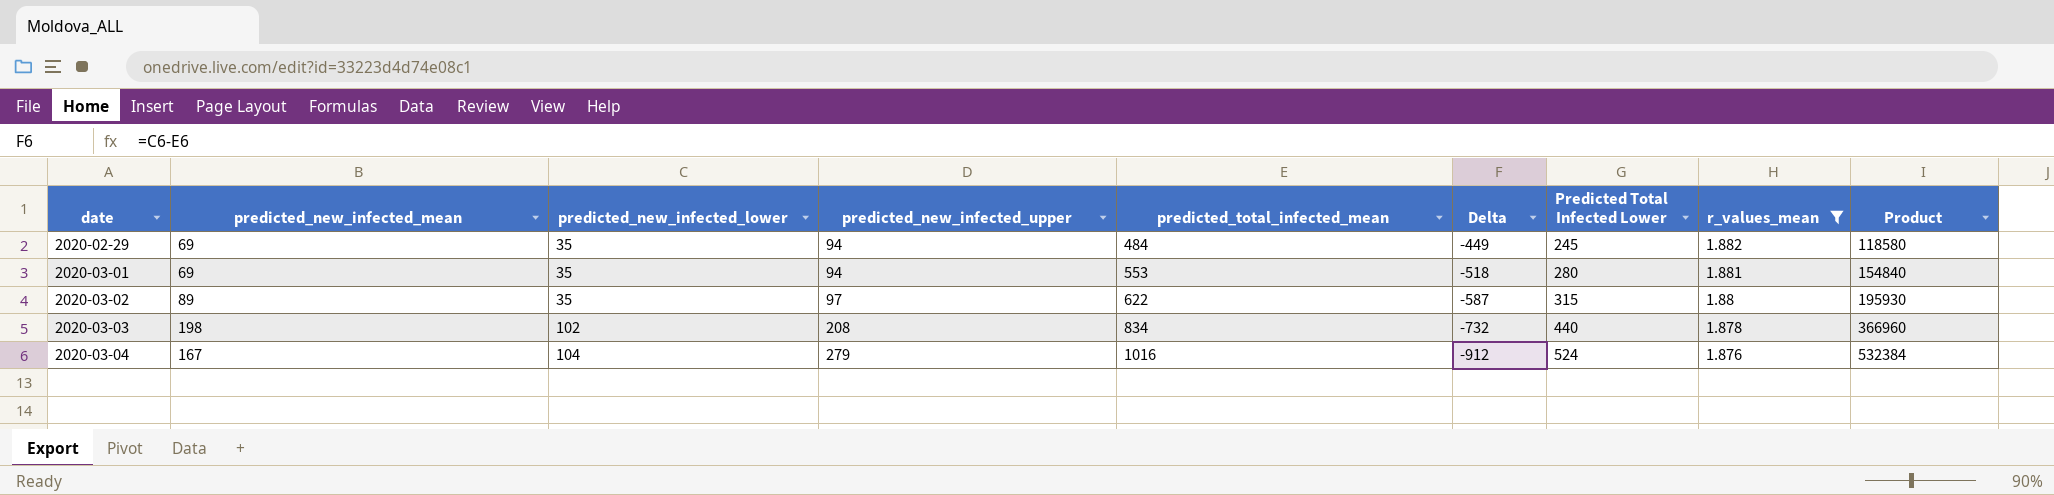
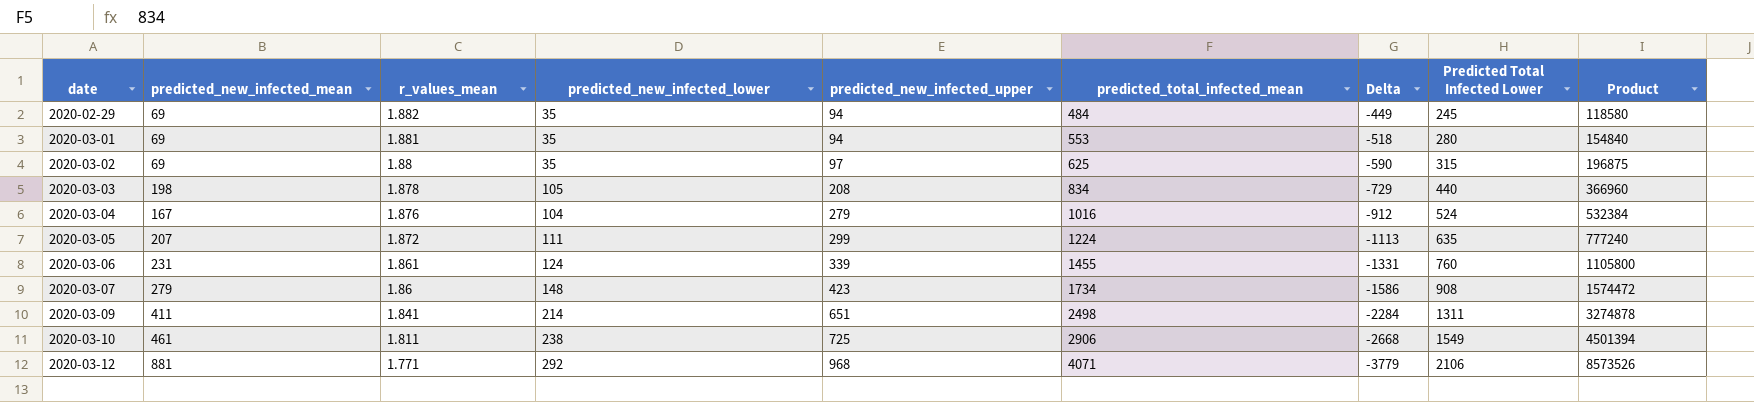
filter: r_values_mean >= 1.876 -> none
column r_values_mean | position: 8 -> 3
2020-03-02 | predicted_new_infected_mean: 89 -> 69
2020-03-02 | predicted_total_infected_mean: 622 -> 625
2020-03-02 | Delta: -587 -> -590
2020-03-02 | Product: 195930 -> 196875
2020-03-03 | predicted_new_infected_lower: 102 -> 105
2020-03-03 | Delta: -732 -> -729

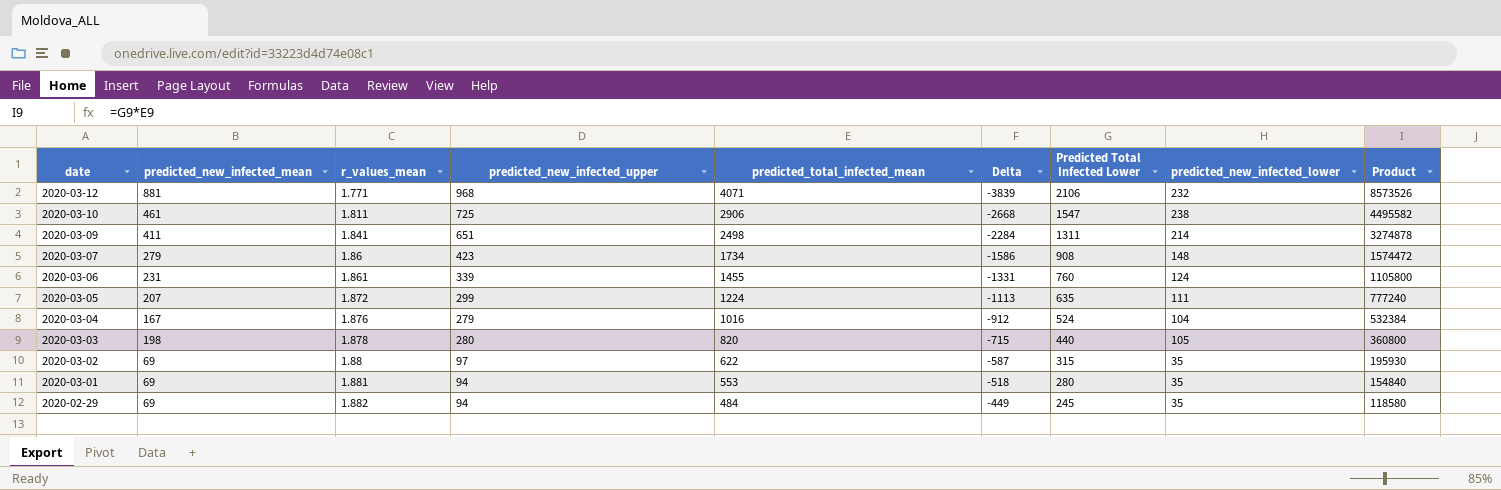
row order: date ascending -> date descending
column predicted_new_infected_lower | position: 4 -> 8
2020-03-12 | Delta: -3779 -> -3839
2020-03-12 | predicted_new_infected_lower: 292 -> 232
2020-03-10 | Predicted Total Infected Lower: 1549 -> 1547
2020-03-10 | Product: 4501394 -> 4495582
2020-03-03 | predicted_new_infected_upper: 208 -> 280
2020-03-03 | predicted_total_infected_mean: 834 -> 820
2020-03-03 | Delta: -729 -> -715
2020-03-03 | Product: 366960 -> 360800
2020-03-02 | predicted_total_infected_mean: 625 -> 622
2020-03-02 | Delta: -590 -> -587
2020-03-02 | Product: 196875 -> 195930

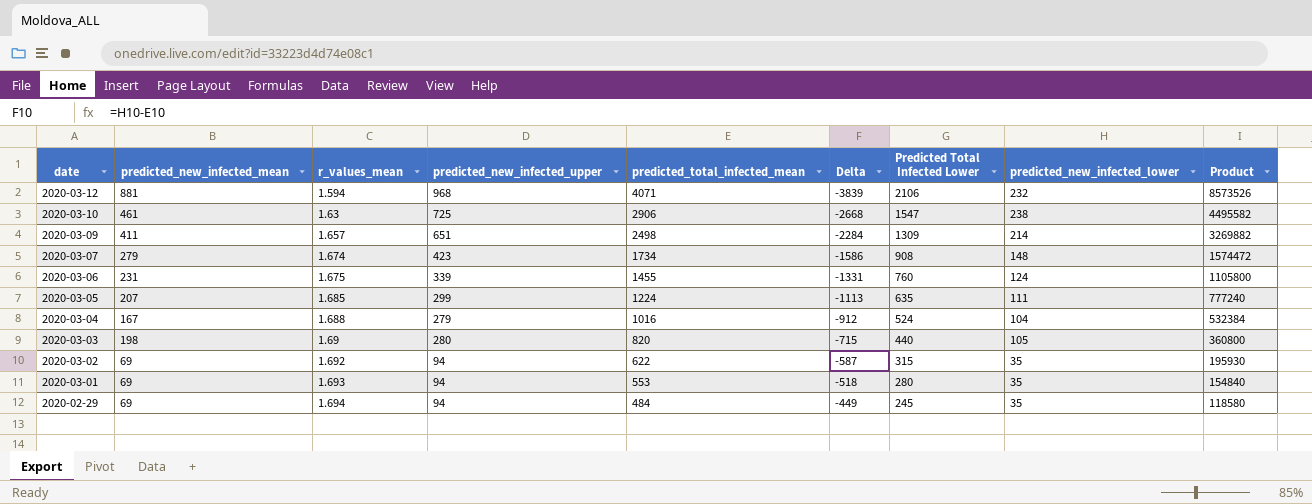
2020-03-12 | r_values_mean: 1.771 -> 1.594
2020-03-10 | r_values_mean: 1.811 -> 1.63
2020-03-09 | r_values_mean: 1.841 -> 1.657
2020-03-09 | Predicted Total Infected Lower: 1311 -> 1309
2020-03-09 | Product: 3274878 -> 3269882
2020-03-07 | r_values_mean: 1.86 -> 1.674
2020-03-06 | r_values_mean: 1.861 -> 1.675
2020-03-05 | r_values_mean: 1.872 -> 1.685
2020-03-04 | r_values_mean: 1.876 -> 1.688
2020-03-03 | r_values_mean: 1.878 -> 1.69
2020-03-02 | r_values_mean: 1.88 -> 1.692
2020-03-02 | predicted_new_infected_upper: 97 -> 94
2020-03-01 | r_values_mean: 1.881 -> 1.693
2020-02-29 | r_values_mean: 1.882 -> 1.694

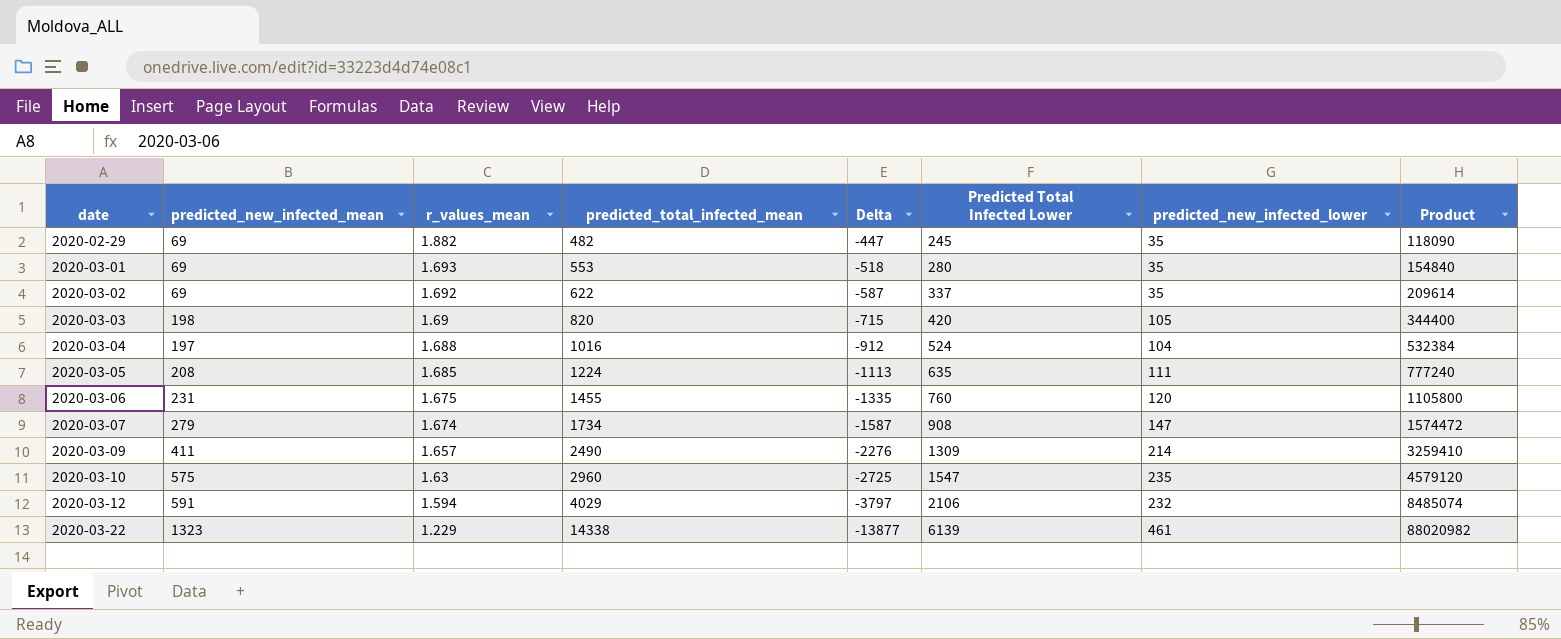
row order: date descending -> date ascending
column predicted_new_infected_upper | position: 4 -> none
2020-02-29 | r_values_mean: 1.694 -> 1.882
2020-02-29 | predicted_total_infected_mean: 484 -> 482
2020-02-29 | Delta: -449 -> -447
2020-02-29 | Product: 118580 -> 118090
2020-03-02 | Predicted Total Infected Lower: 315 -> 337
2020-03-02 | Product: 195930 -> 209614
2020-03-03 | Predicted Total Infected Lower: 440 -> 420
2020-03-03 | Product: 360800 -> 344400
2020-03-04 | predicted_new_infected_mean: 167 -> 197
2020-03-05 | predicted_new_infected_mean: 207 -> 208
2020-03-06 | Delta: -1331 -> -1335
2020-03-06 | predicted_new_infected_lower: 124 -> 120
2020-03-07 | Delta: -1586 -> -1587
2020-03-07 | predicted_new_infected_lower: 148 -> 147
2020-03-09 | predicted_total_infected_mean: 2498 -> 2490
2020-03-09 | Delta: -2284 -> -2276
2020-03-09 | Product: 3269882 -> 3259410
2020-03-10 | predicted_new_infected_mean: 461 -> 575
2020-03-10 | predicted_total_infected_mean: 2906 -> 2960
2020-03-10 | Delta: -2668 -> -2725
2020-03-10 | predicted_new_infected_lower: 238 -> 235
2020-03-10 | Product: 4495582 -> 4579120
2020-03-12 | predicted_new_infected_mean: 881 -> 591
2020-03-12 | predicted_total_infected_mean: 4071 -> 4029
2020-03-12 | Delta: -3839 -> -3797
2020-03-12 | Product: 8573526 -> 8485074
row 2020-03-22: none -> 1323 | 1.229 | 14338 | -13877 | 6139 | 461 | 88020982

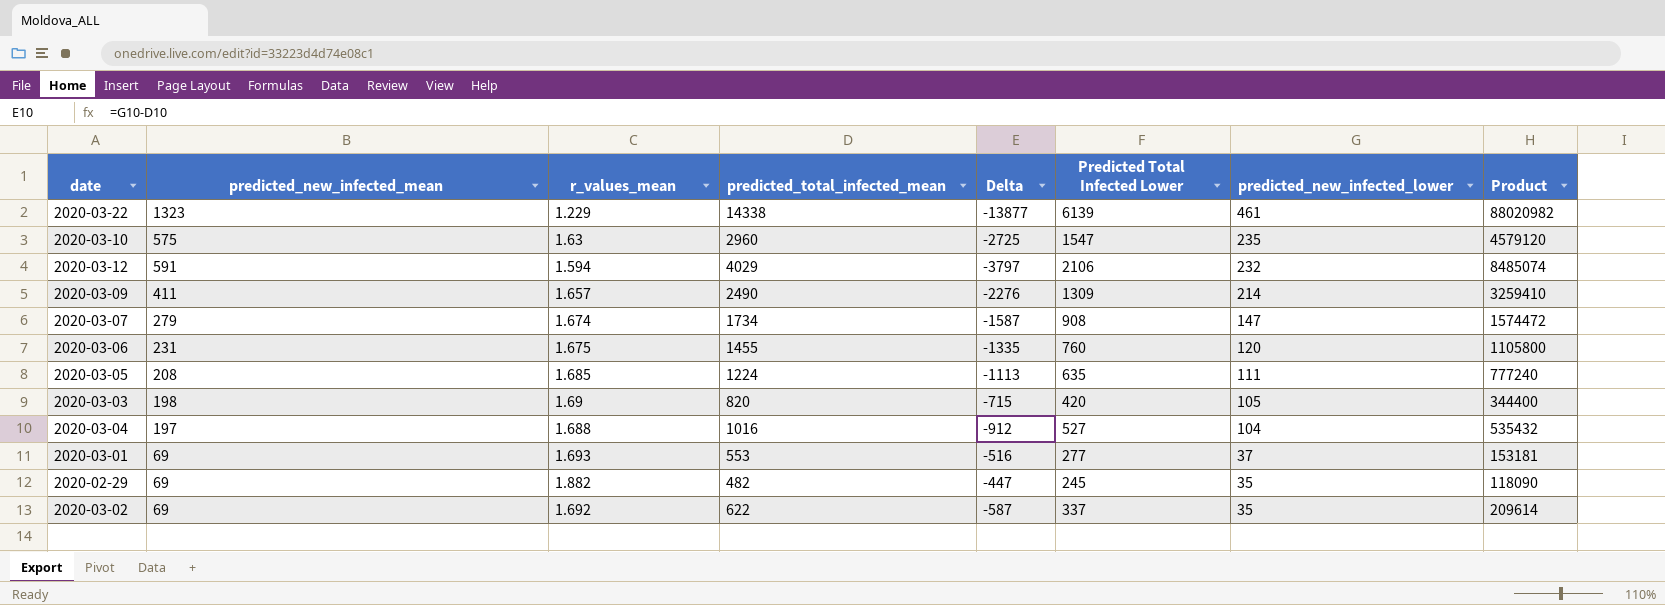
row order: date ascending -> predicted_new_infected_lower descending
2020-03-04 | Predicted Total Infected Lower: 524 -> 527
2020-03-04 | Product: 532384 -> 535432
2020-03-01 | Delta: -518 -> -516
2020-03-01 | Predicted Total Infected Lower: 280 -> 277
2020-03-01 | predicted_new_infected_lower: 35 -> 37
2020-03-01 | Product: 154840 -> 153181

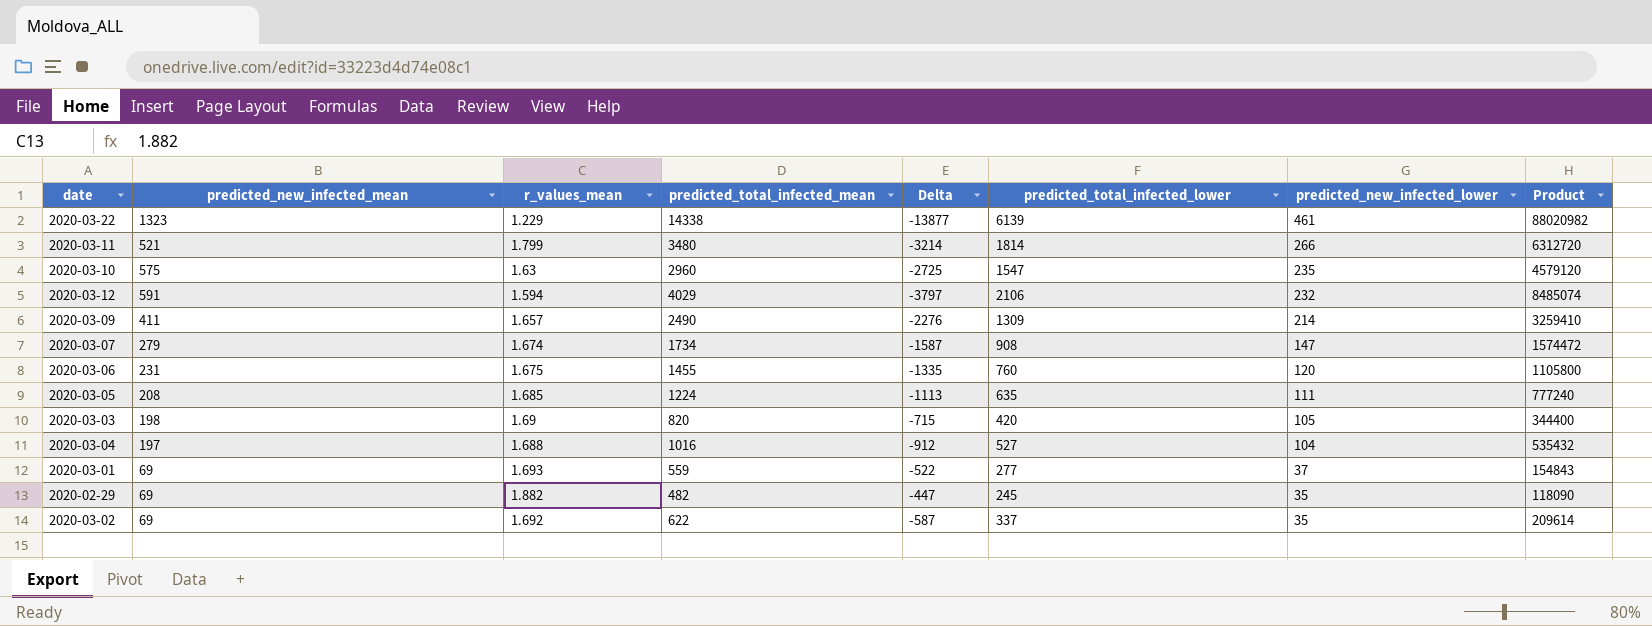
column name: Predicted Total Infected Lower -> predicted_total_infected_lower
row 2020-03-11: none -> 521 | 1.799 | 3480 | -3214 | 1814 | 266 | 6312720
2020-03-01 | predicted_total_infected_mean: 553 -> 559
2020-03-01 | Delta: -516 -> -522
2020-03-01 | Product: 153181 -> 154843

